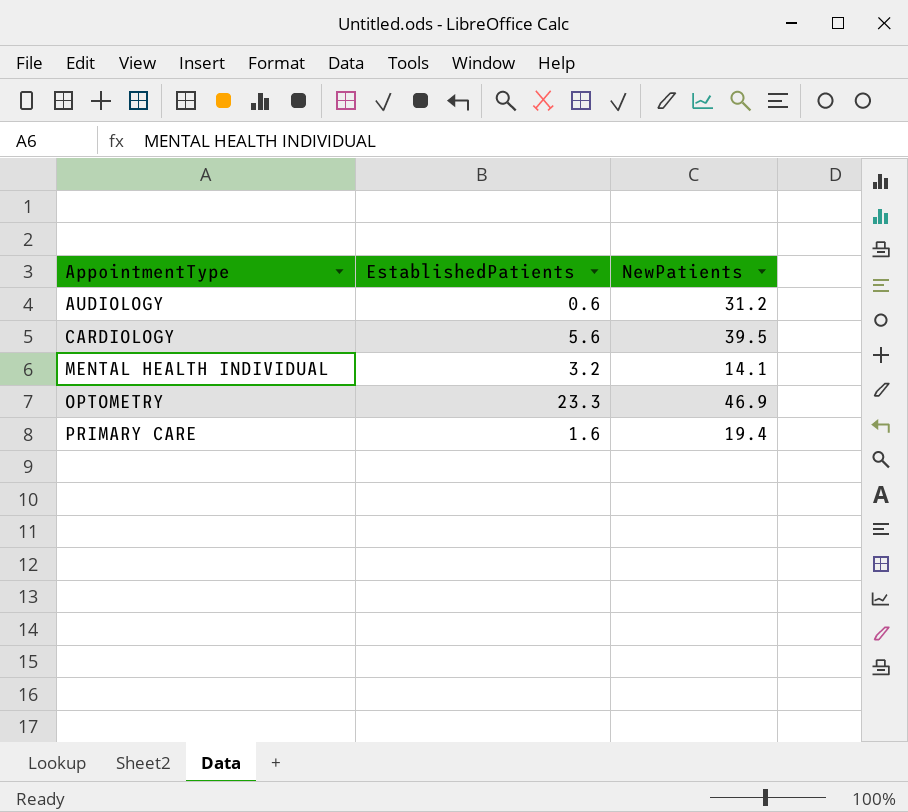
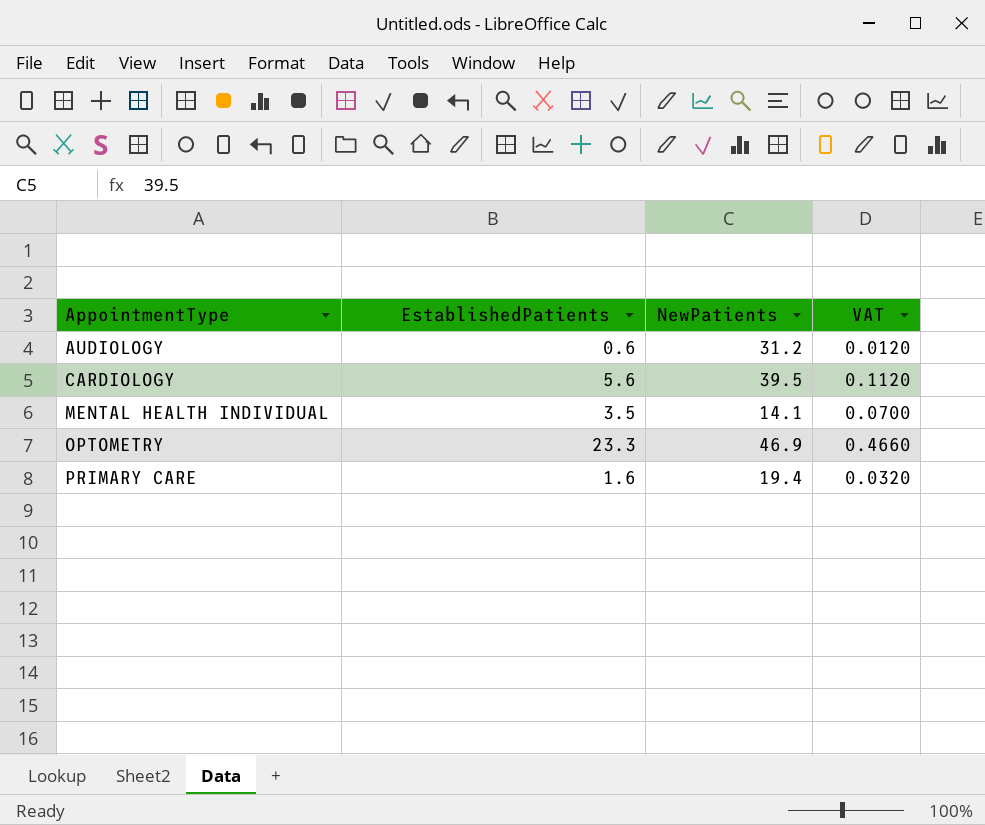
column VAT | formula: none -> [EstablishedPatients] * 0.02
MENTAL HEALTH INDIVIDUAL | EstablishedPatients: 3.2 -> 3.5

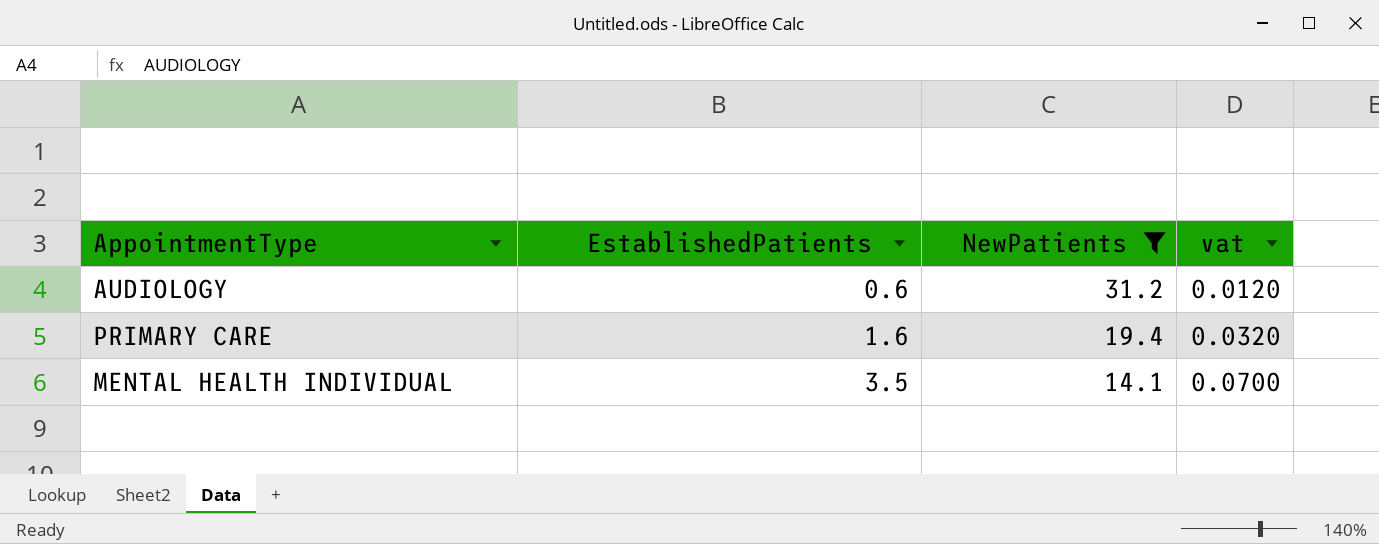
filter: none -> NewPatients <= 31.2
row order: AppointmentType ascending -> EstablishedPatients ascending
column name: VAT -> vat

